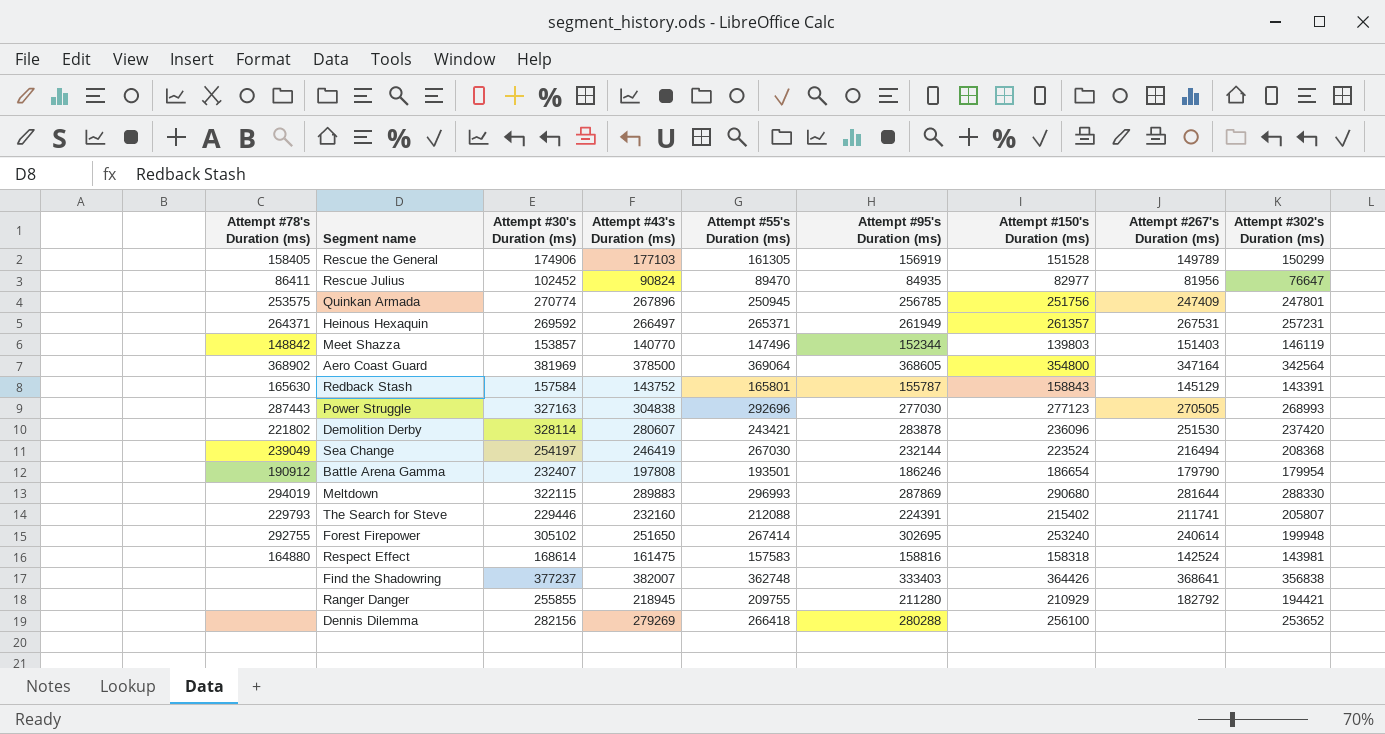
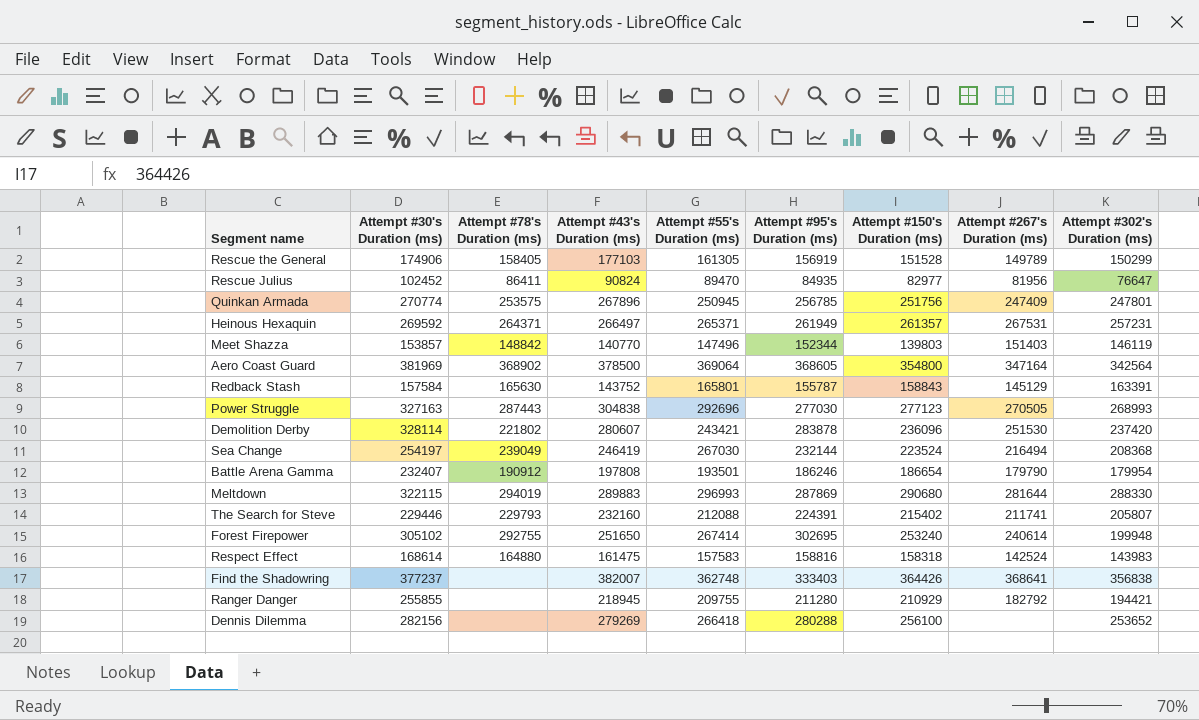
column Attempt #78's Duration (ms) | position: 1 -> 3
Redback Stash | Attempt #302's Duration (ms): 143391 -> 163391
Respect Effect | Attempt #302's Duration (ms): 143981 -> 143983

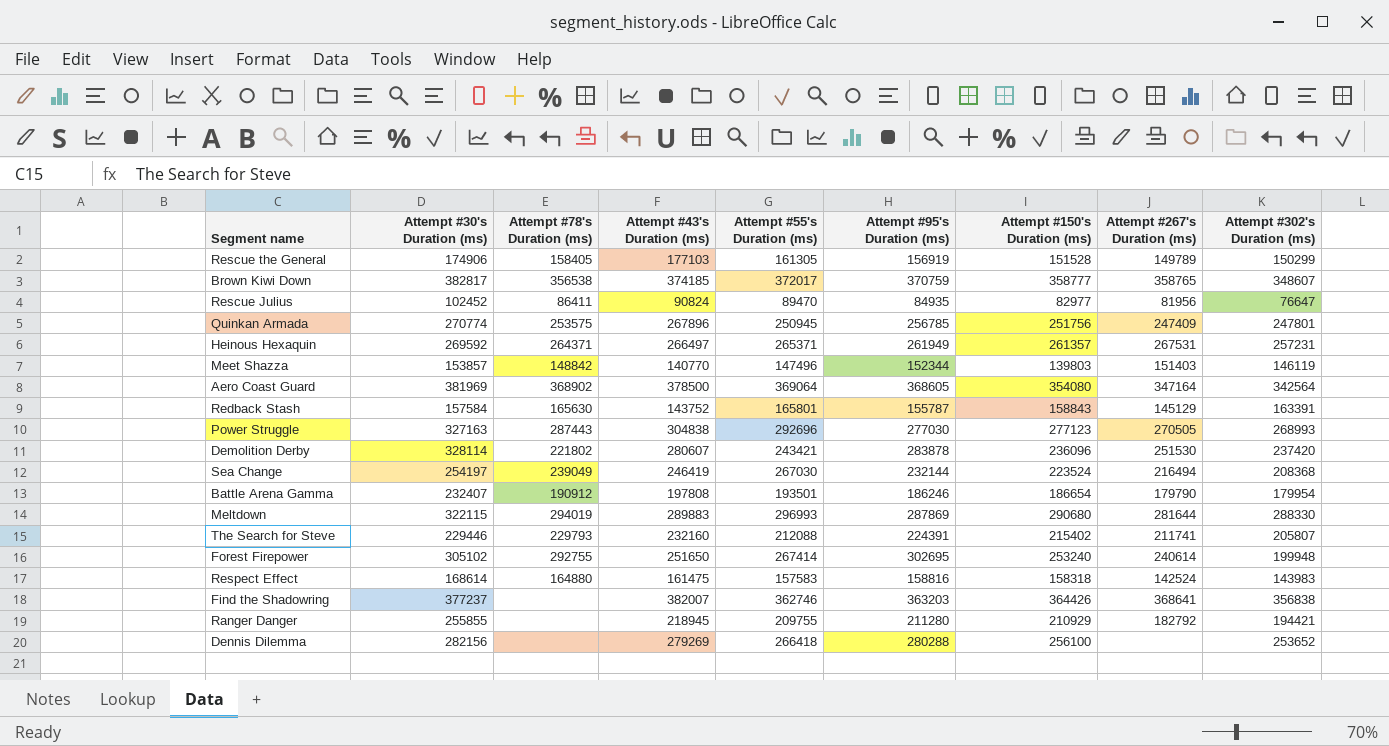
row Brown Kiwi Down: none -> 382817 | 356538 | 374185 | 372017 | 370759 | 358777 | 358765 | 348607
Aero Coast Guard | Attempt #150's Duration (ms): 354800 -> 354080
Find the Shadowring | Attempt #55's Duration (ms): 362748 -> 362746
Find the Shadowring | Attempt #95's Duration (ms): 333403 -> 363203

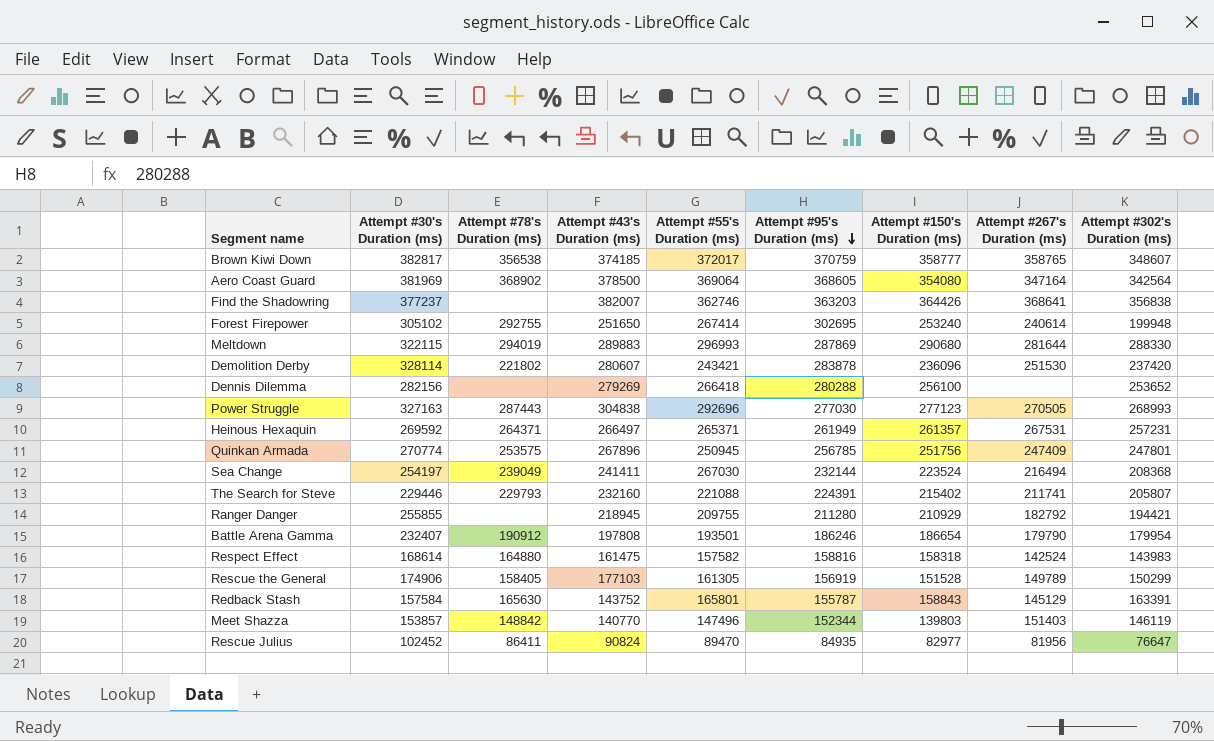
row order: none -> Attempt #95's Duration (ms) descending
Sea Change | Attempt #43's Duration (ms): 246419 -> 241411
The Search for Steve | Attempt #55's Duration (ms): 212088 -> 221088
Respect Effect | Attempt #55's Duration (ms): 157583 -> 157582

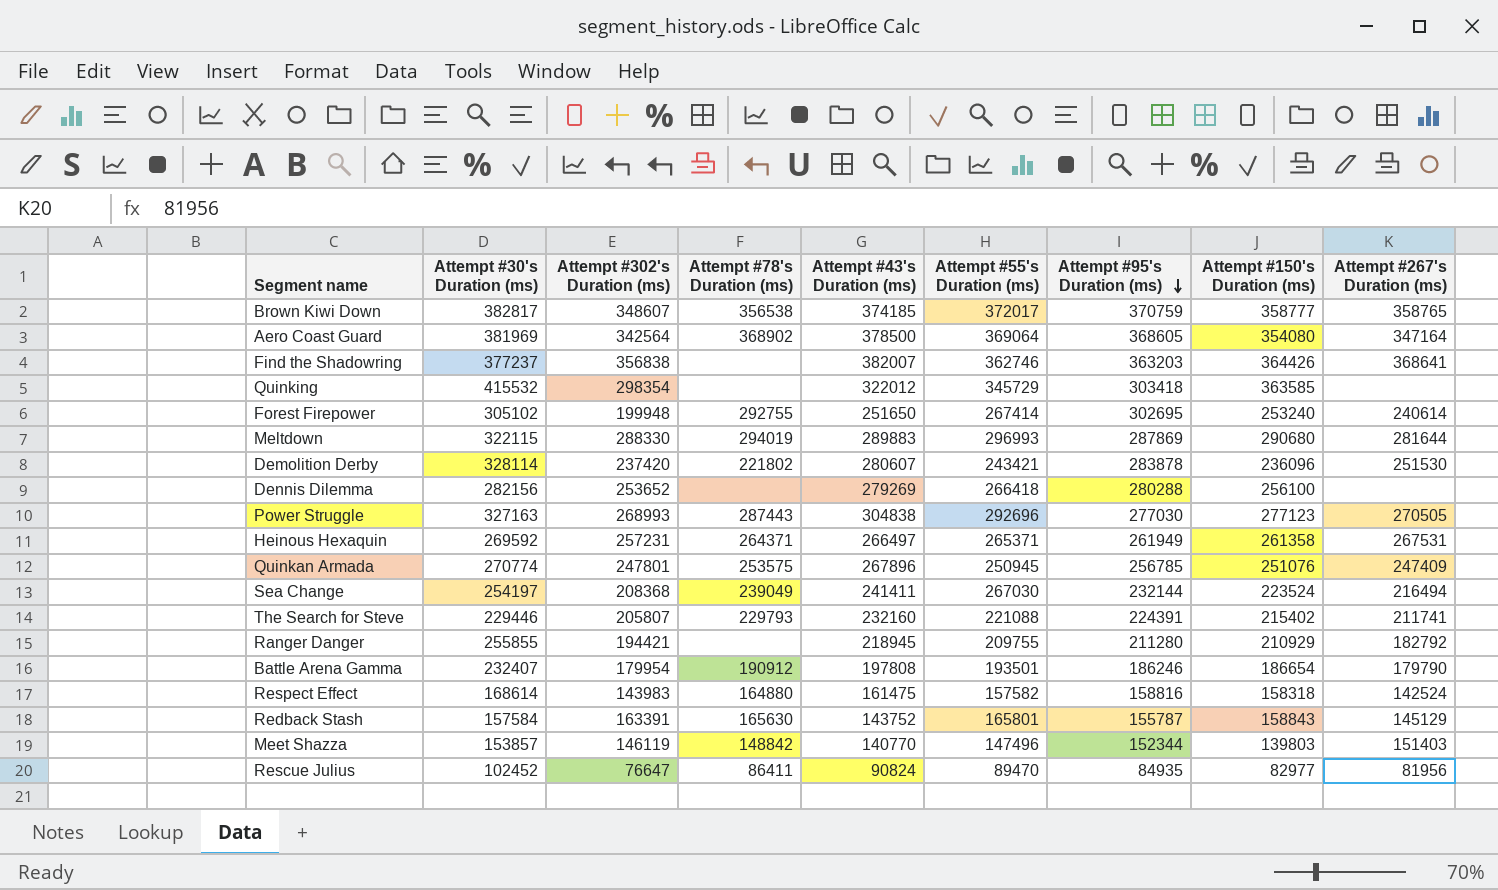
column Attempt #302's Duration (ms) | position: 9 -> 3
row Rescue the General: 174906 | 158405 | 177103 | 161305 | 156919 | 151528 | 149789 | 150299 -> none
row Quinking: none -> 415532 | 298354 | none | 322012 | 345729 | 303418 | 363585 | none
Heinous Hexaquin | Attempt #150's Duration (ms): 261357 -> 261358
Quinkan Armada | Attempt #150's Duration (ms): 251756 -> 251076

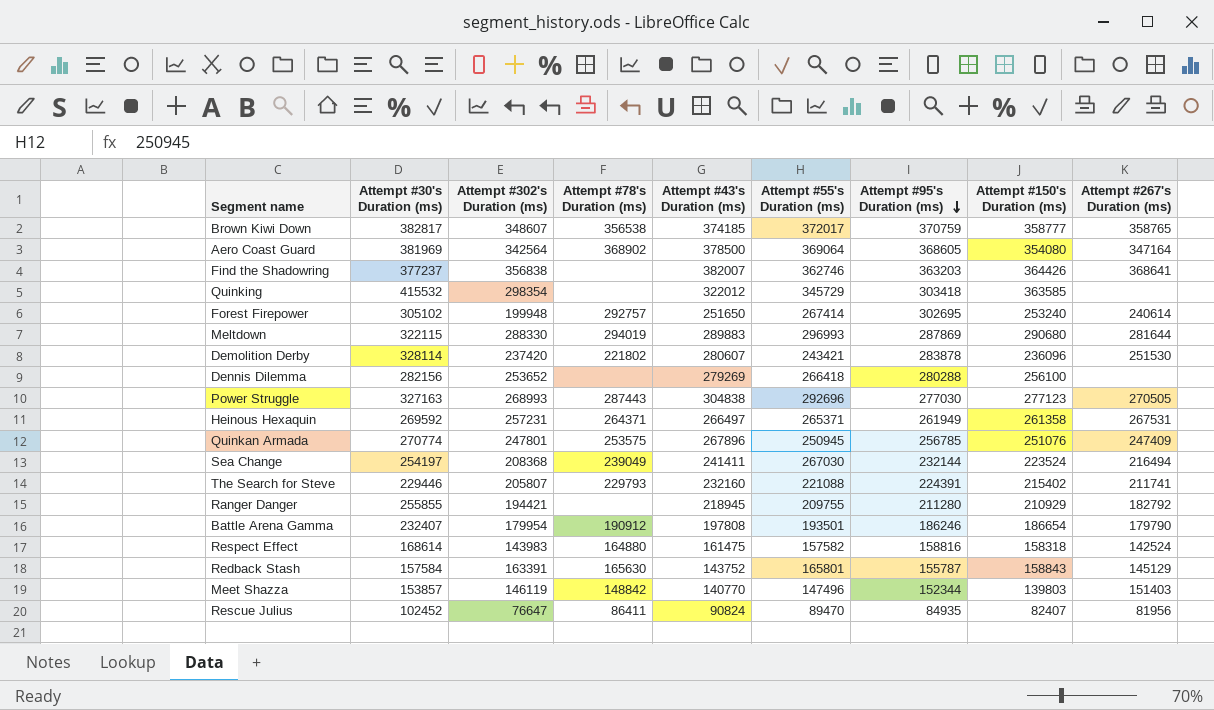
Forest Firepower | Attempt #78's Duration (ms): 292755 -> 292757
Rescue Julius | Attempt #150's Duration (ms): 82977 -> 82407

